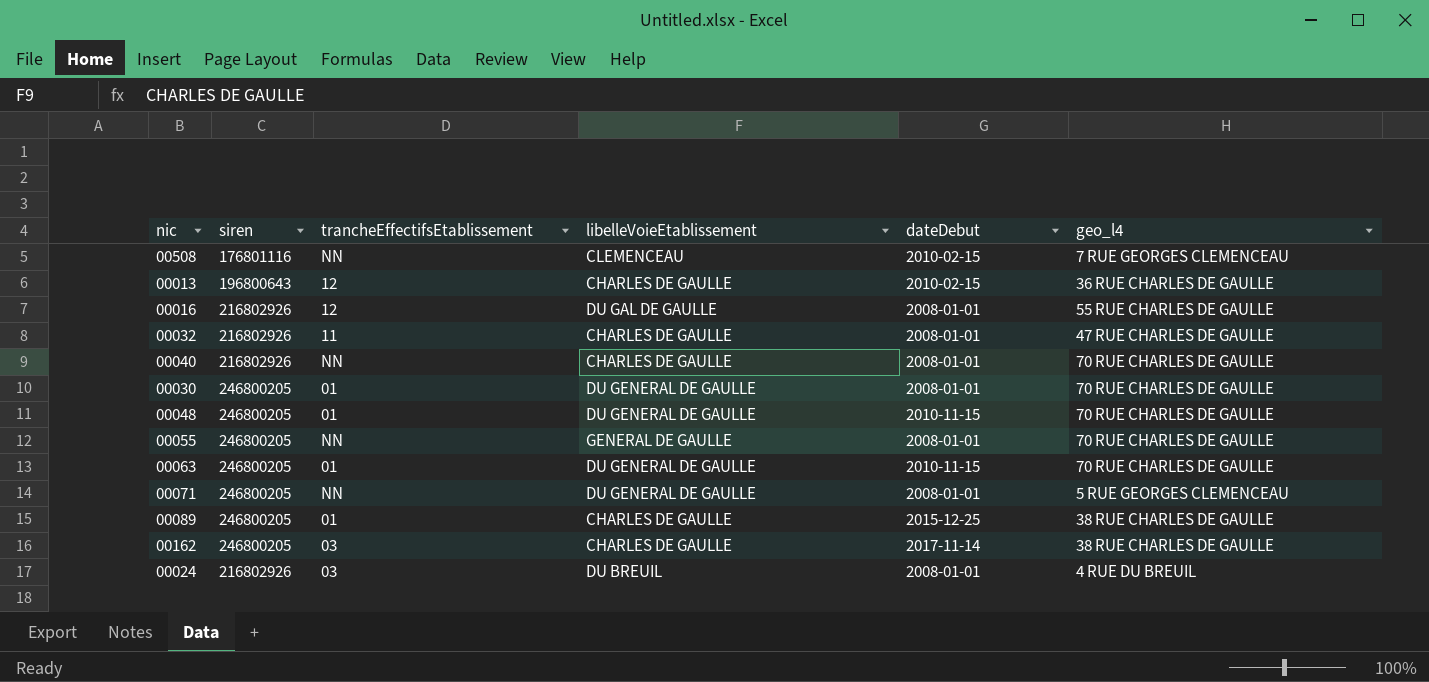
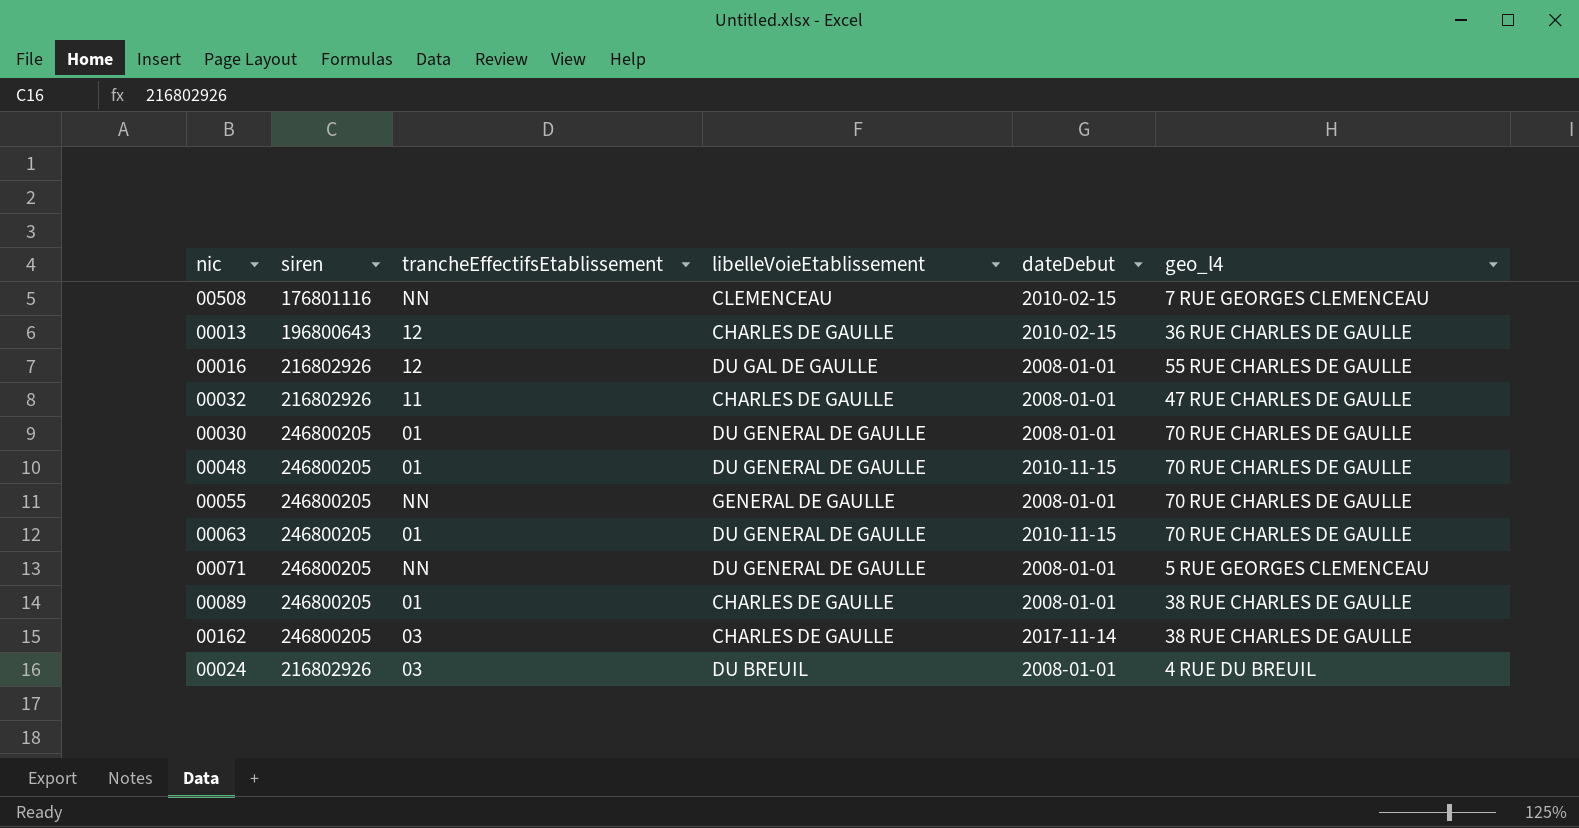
row 00040: 216802926 | NN | CHARLES DE GAULLE | 2008-01-01 | 70 RUE CHARLES DE GAULLE -> none
00089 | dateDebut: 2015-12-25 -> 2008-01-01

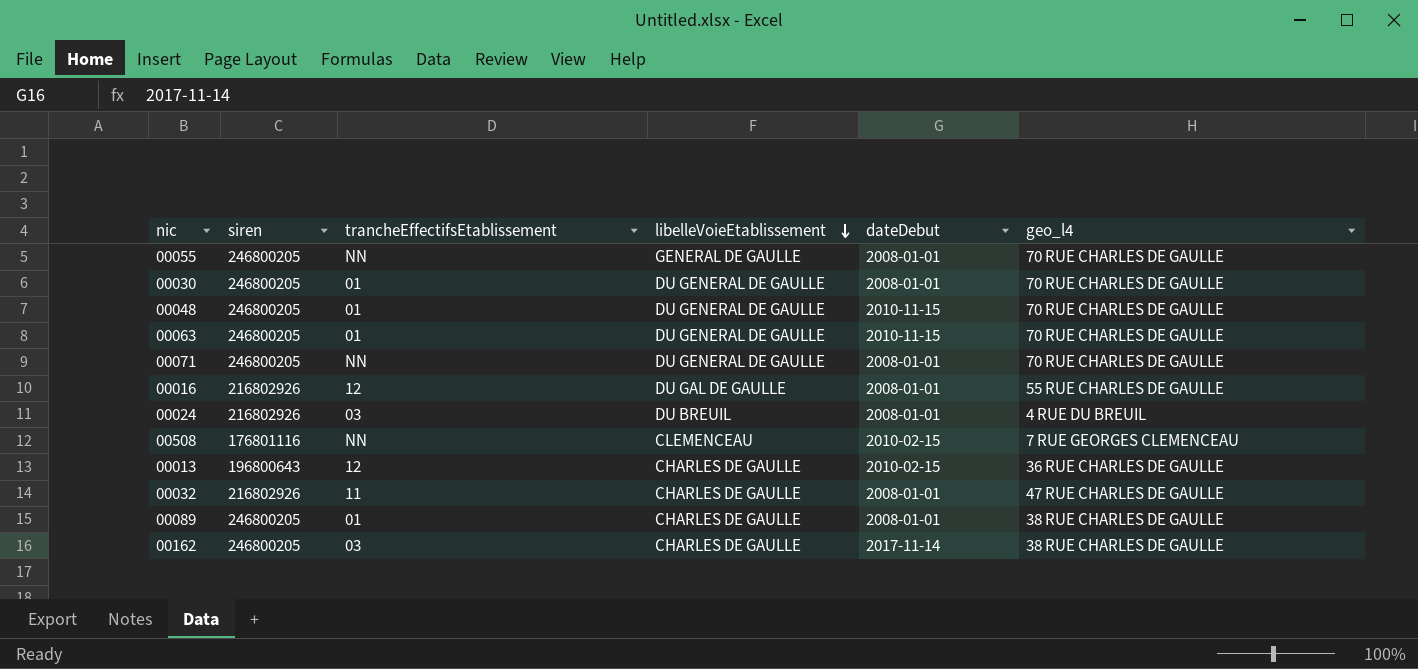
row order: none -> libelleVoieEtablissement descending
00071 | geo_l4: 5 RUE GEORGES CLEMENCEAU -> 70 RUE CHARLES DE GAULLE

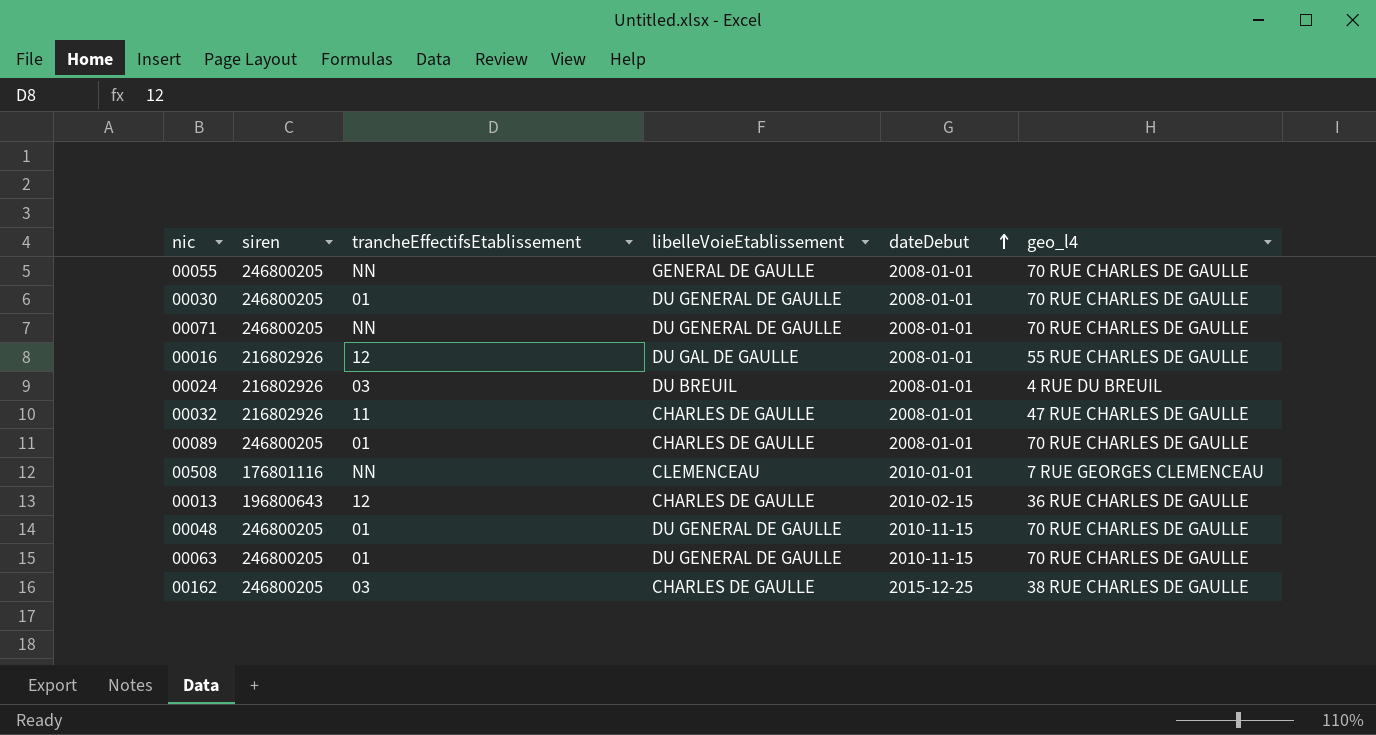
row order: libelleVoieEtablissement descending -> dateDebut ascending
00089 | geo_l4: 38 RUE CHARLES DE GAULLE -> 70 RUE CHARLES DE GAULLE
00508 | dateDebut: 2010-02-15 -> 2010-01-01
00162 | dateDebut: 2017-11-14 -> 2015-12-25

